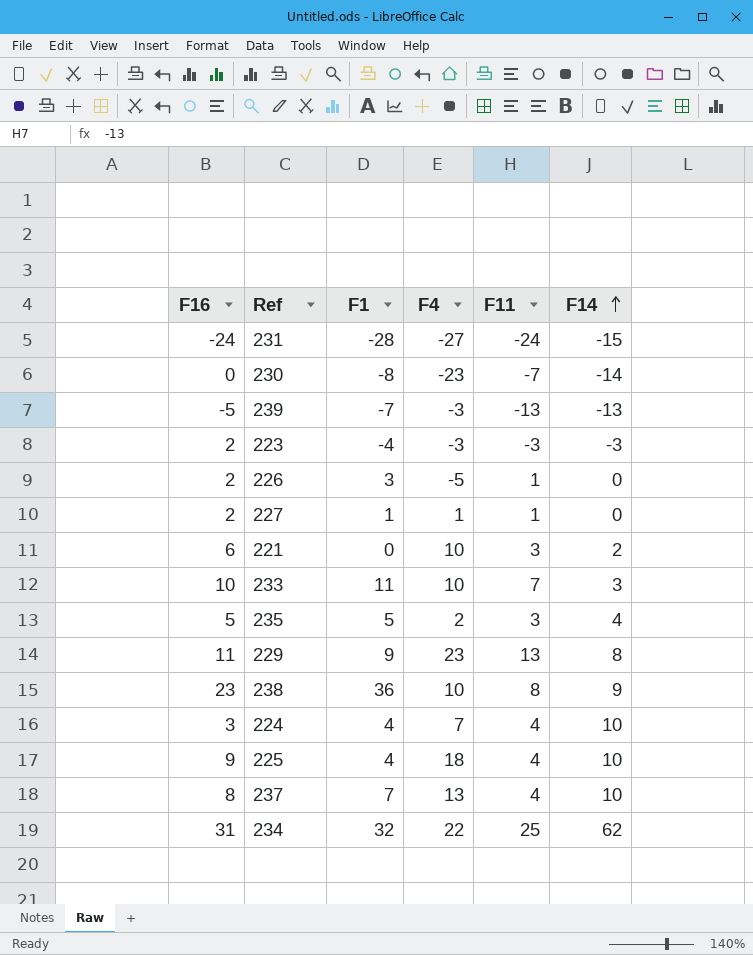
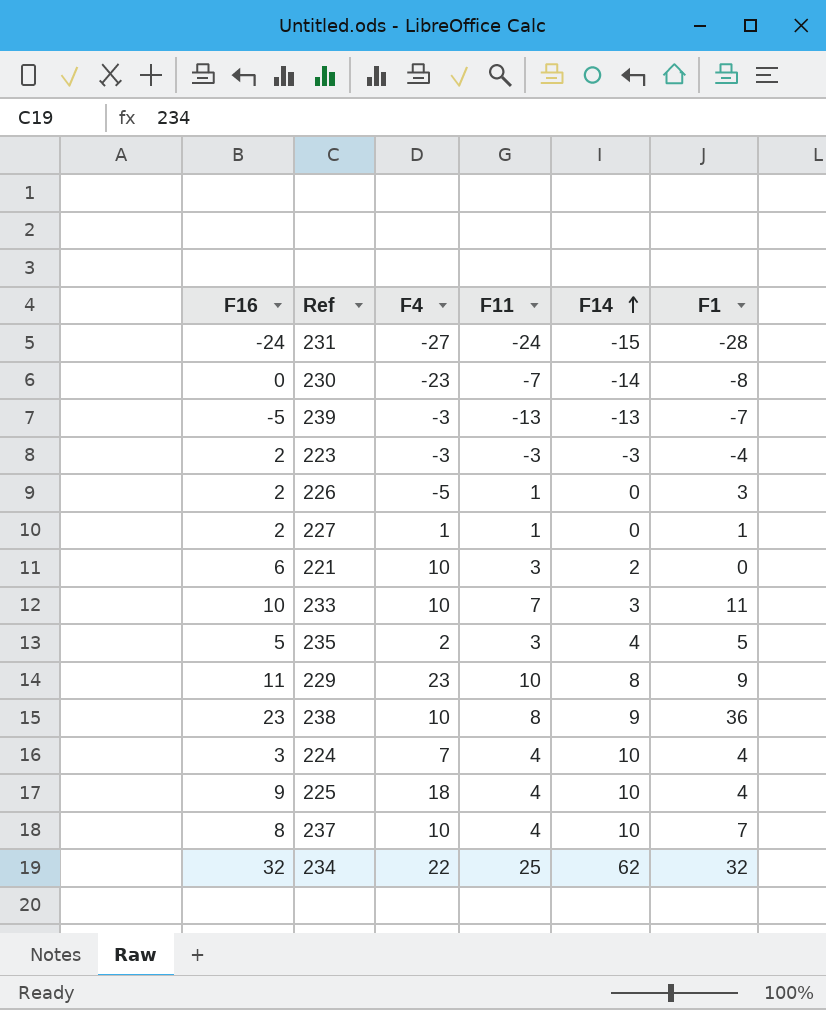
column F1 | position: 3 -> 6
229 | F11: 13 -> 10
237 | F4: 13 -> 10
234 | F16: 31 -> 32

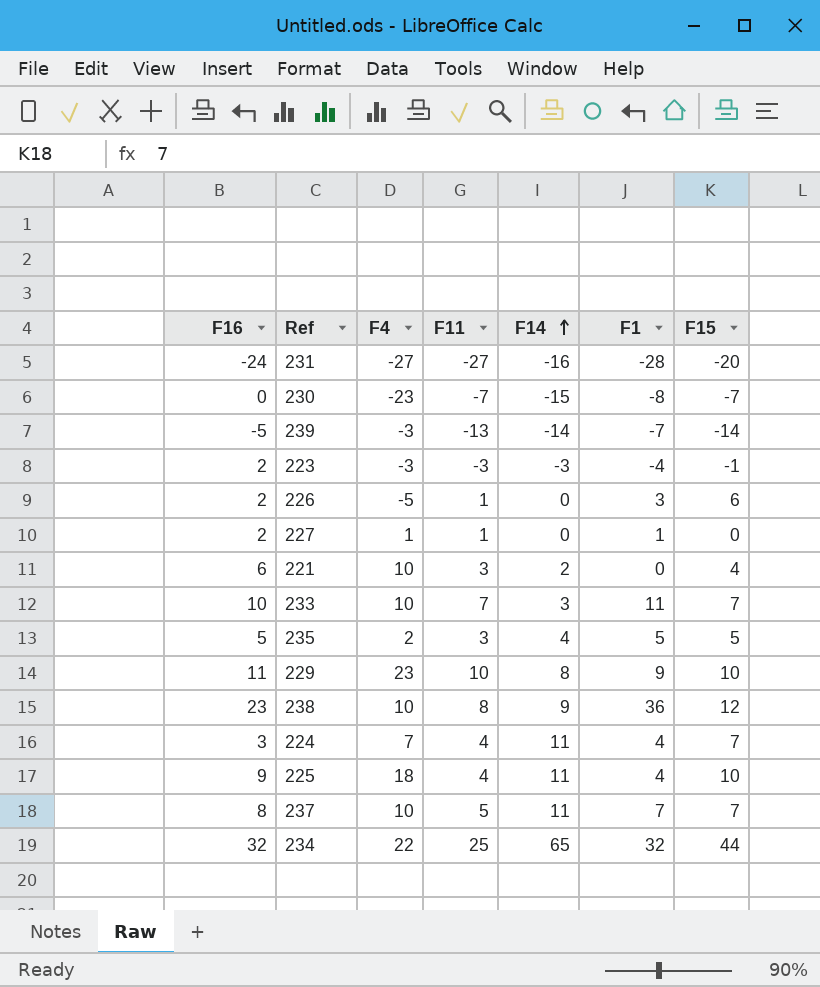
column F15 | position: none -> 7
231 | F11: -24 -> -27
231 | F14: -15 -> -16
230 | F14: -14 -> -15
239 | F14: -13 -> -14
224 | F14: 10 -> 11
225 | F14: 10 -> 11
237 | F11: 4 -> 5
237 | F14: 10 -> 11
234 | F14: 62 -> 65

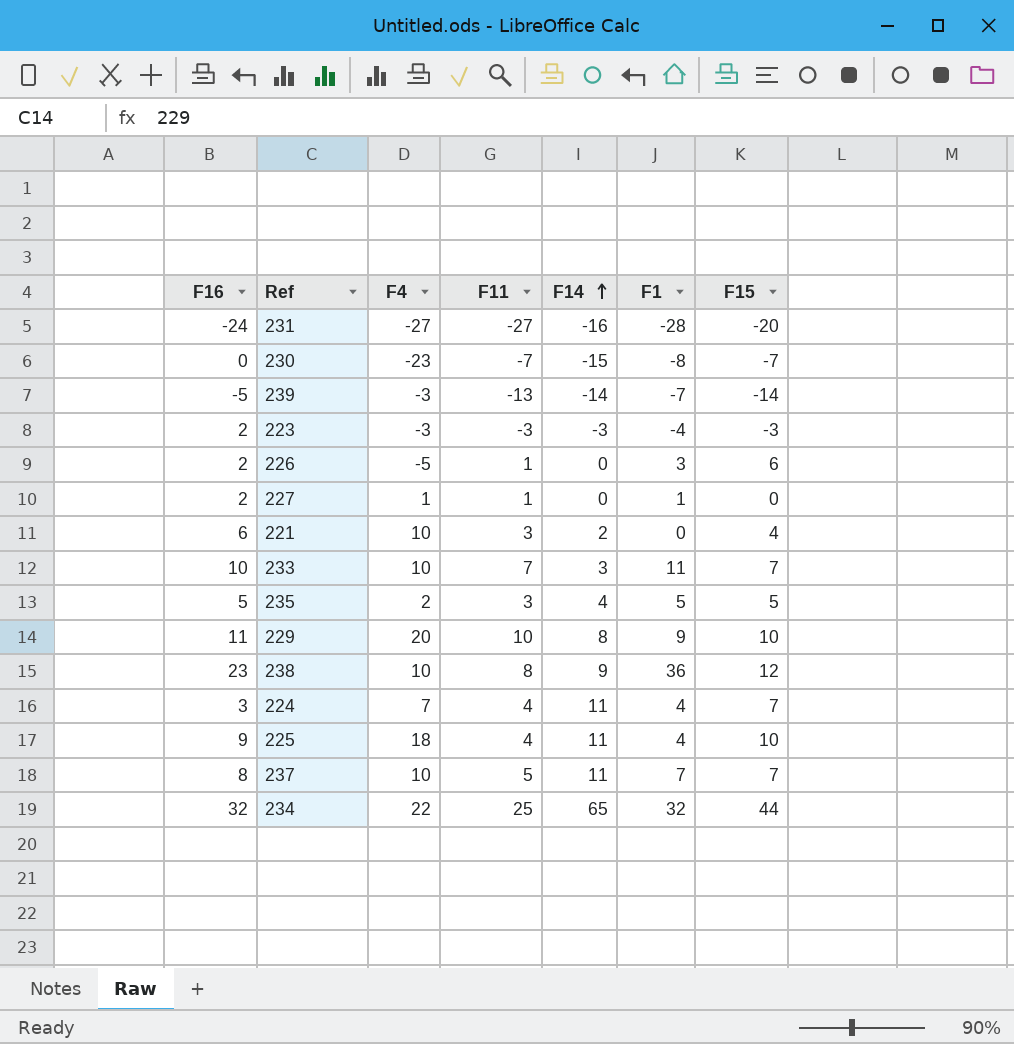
223 | F15: -1 -> -3
229 | F4: 23 -> 20

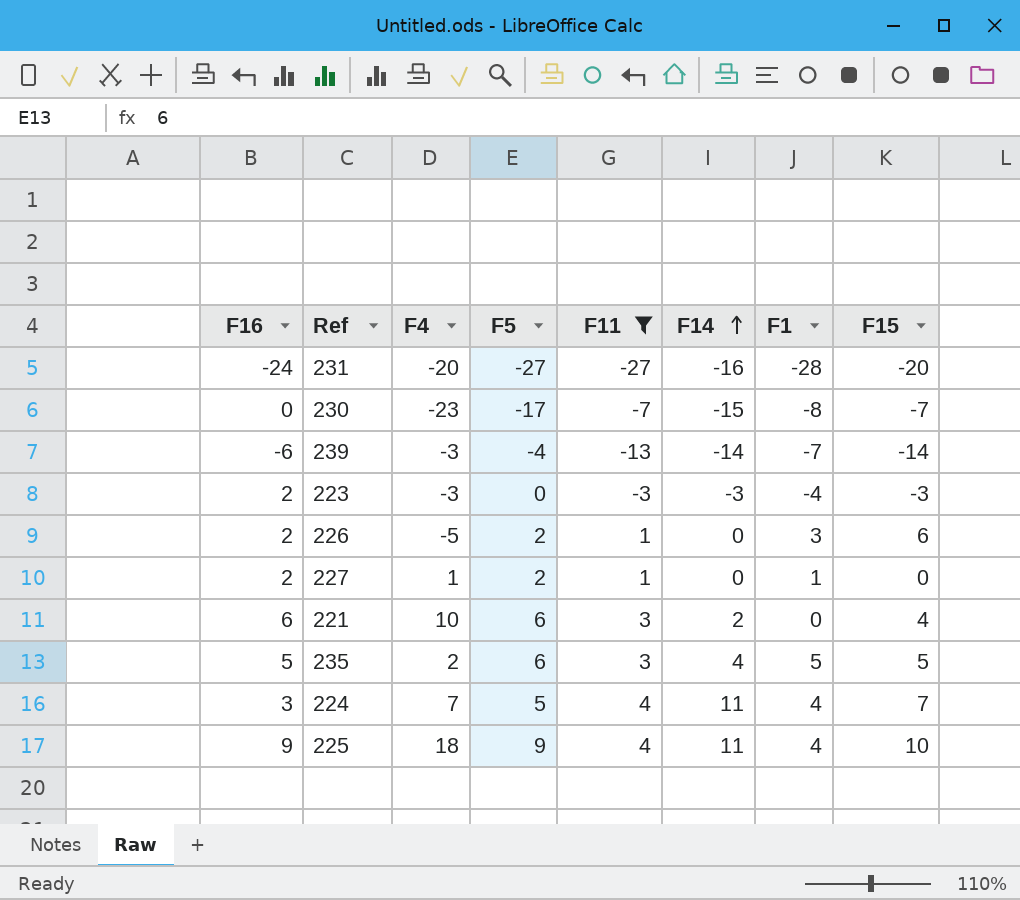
filter: none -> F11 <= 4
column F5 | position: none -> 4
231 | F4: -27 -> -20
239 | F16: -5 -> -6

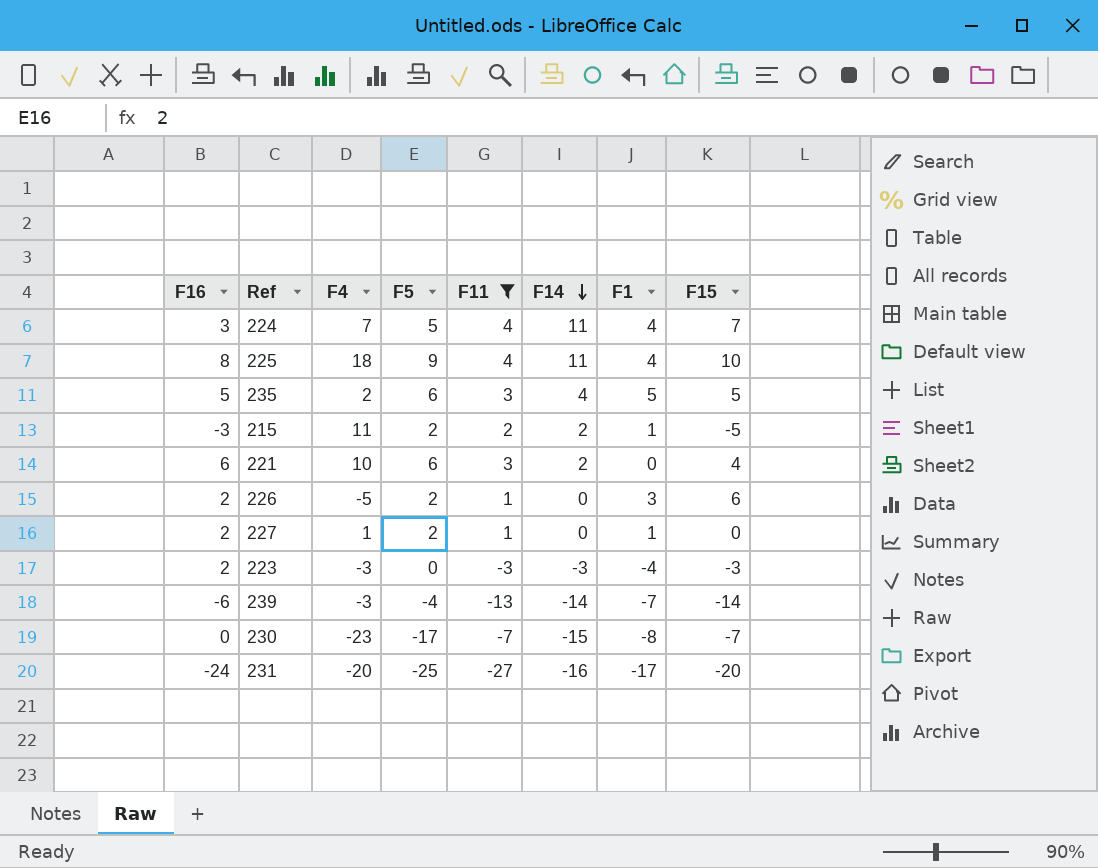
row order: F14 ascending -> F14 descending
225 | F16: 9 -> 8
row 215: none -> -3 | 11 | 2 | 2 | 2 | 1 | -5
231 | F5: -27 -> -25
231 | F1: -28 -> -17

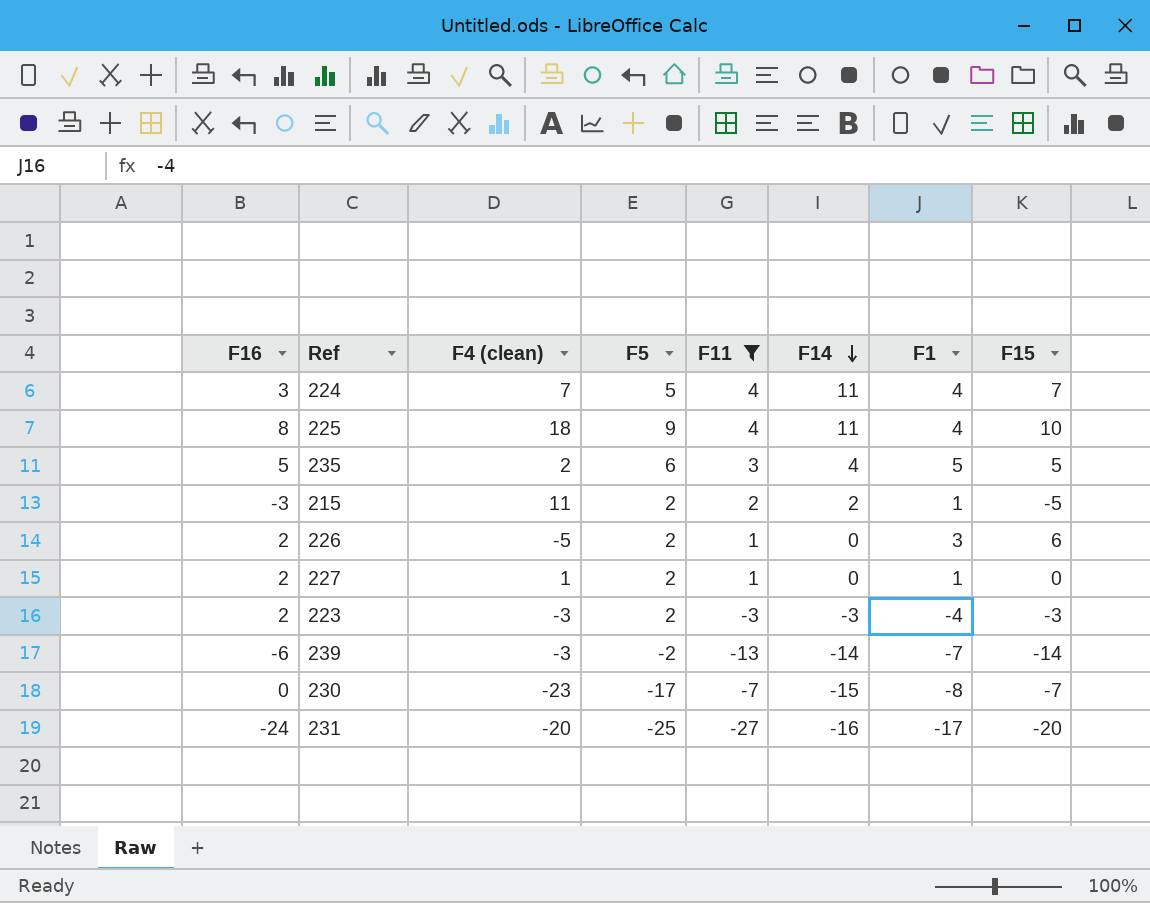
column name: F4 -> F4 (clean)
row 221: 6 | 10 | 6 | 3 | 2 | 0 | 4 -> none
223 | F5: 0 -> 2
239 | F5: -4 -> -2

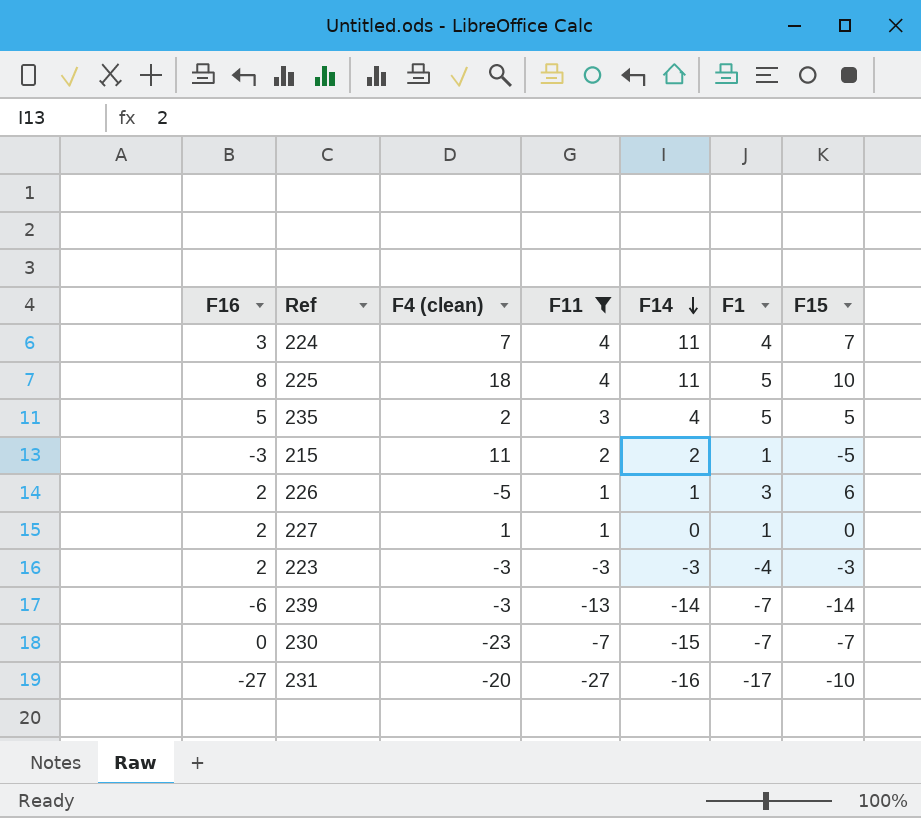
column F5 | position: 4 -> none
225 | F1: 4 -> 5
226 | F14: 0 -> 1
230 | F1: -8 -> -7
231 | F16: -24 -> -27
231 | F15: -20 -> -10

